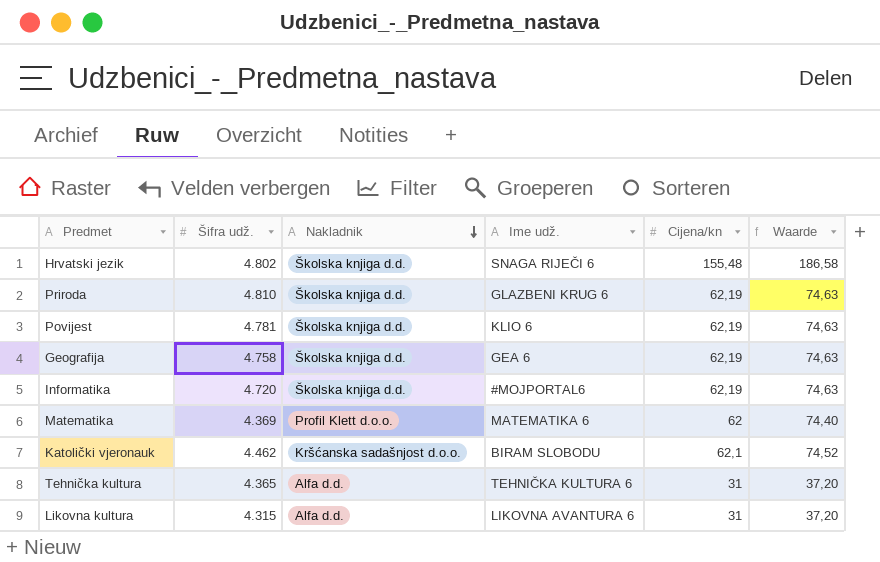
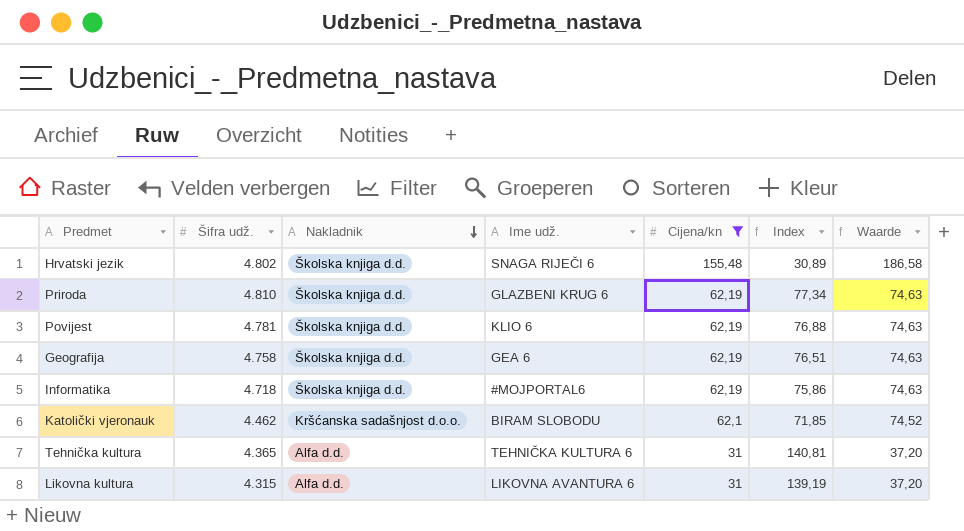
filter: none -> Cijena/kn != 62
column Index | formula: none -> [Šifra udž.] / [Cijena/kn]
Informatika | Šifra udž.: 4.720 -> 4.718

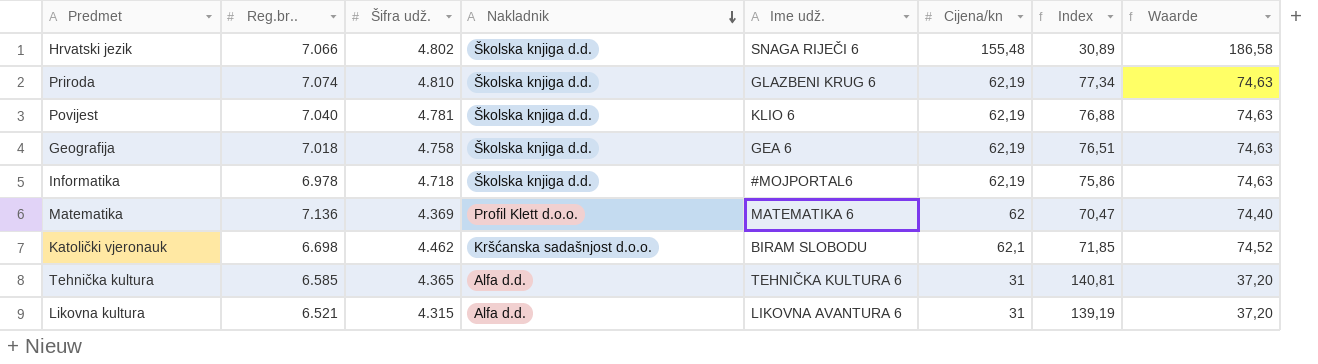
filter: Cijena/kn != 62 -> none
column Reg.br.. | position: none -> 2

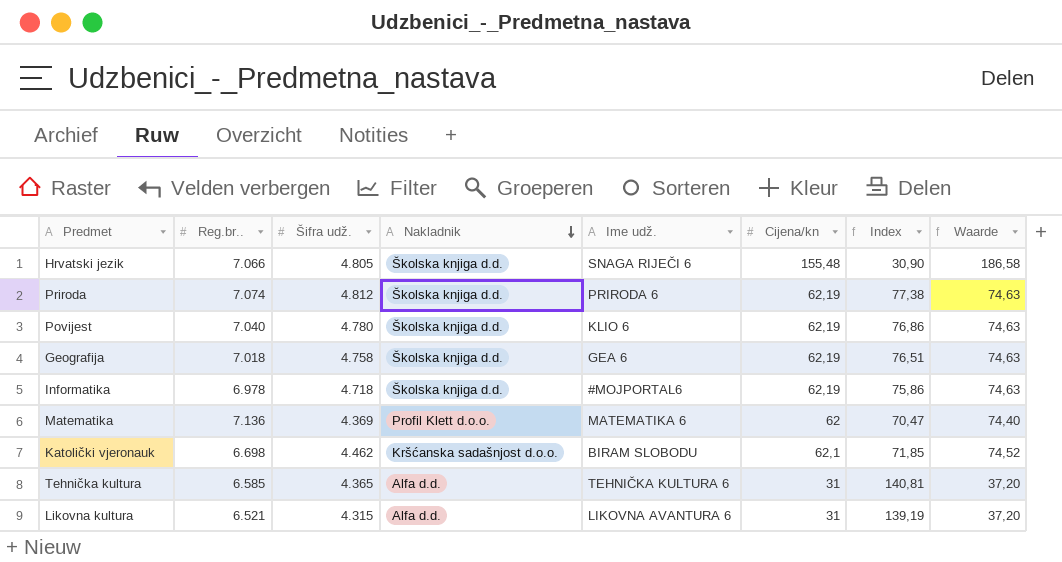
Hrvatski jezik | Šifra udž.: 4.802 -> 4.805
Hrvatski jezik | Index: 30,89 -> 30,90
Priroda | Šifra udž.: 4.810 -> 4.812
Priroda | Ime udž.: GLAZBENI KRUG 6 -> PRIRODA 6
Priroda | Index: 77,34 -> 77,38
Povijest | Šifra udž.: 4.781 -> 4.780
Povijest | Index: 76,88 -> 76,86

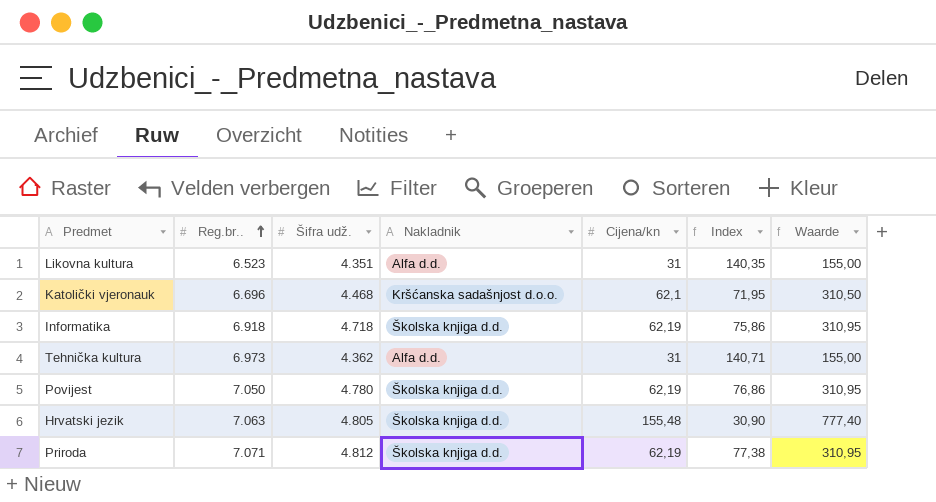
row order: Nakladnik descending -> Reg.br.. ascending
column Ime udž. | position: 5 -> none
column Waarde | formula: [Cijena/kn] * 1,2 -> [Cijena/kn] * 5
row Geografija: 7.018 | 4.758 | Školska knjiga d.d. | GEA 6 | 62,19 | 76,51 | 74,63 -> none
row Matematika: 7.136 | 4.369 | Profil Klett d.o.o. | MATEMATIKA 6 | 62 | 70,47 | 74,40 -> none
Likovna kultura | Reg.br..: 6.521 -> 6.523
Likovna kultura | Šifra udž.: 4.315 -> 4.351
Likovna kultura | Index: 139,19 -> 140,35
Katolički vjeronauk | Reg.br..: 6.698 -> 6.696
Katolički vjeronauk | Šifra udž.: 4.462 -> 4.468
Katolički vjeronauk | Index: 71,85 -> 71,95
Informatika | Reg.br..: 6.978 -> 6.918
Tehnička kultura | Reg.br..: 6.585 -> 6.973
Tehnička kultura | Šifra udž.: 4.365 -> 4.362
Tehnička kultura | Index: 140,81 -> 140,71
Povijest | Reg.br..: 7.040 -> 7.050
Hrvatski jezik | Reg.br..: 7.066 -> 7.063
Priroda | Reg.br..: 7.074 -> 7.071

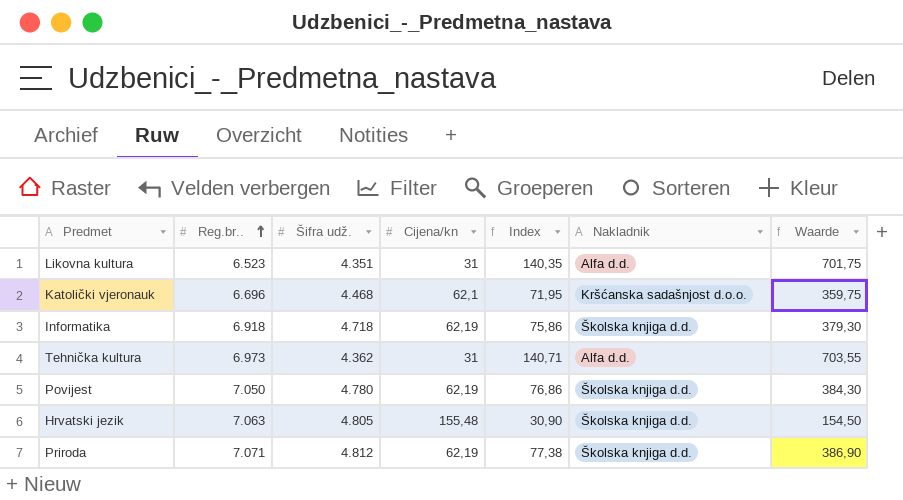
column Nakladnik | position: 4 -> 6
column Waarde | formula: [Cijena/kn] * 5 -> [Index] * 5

